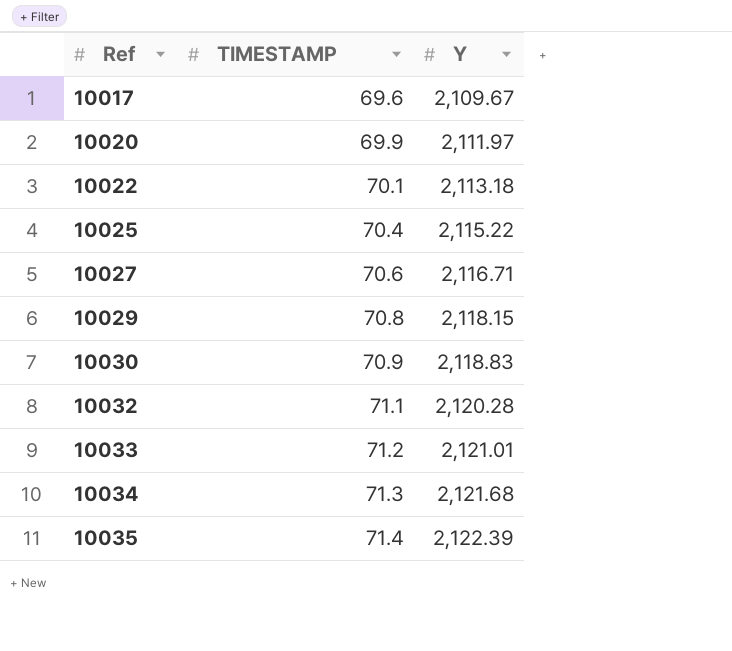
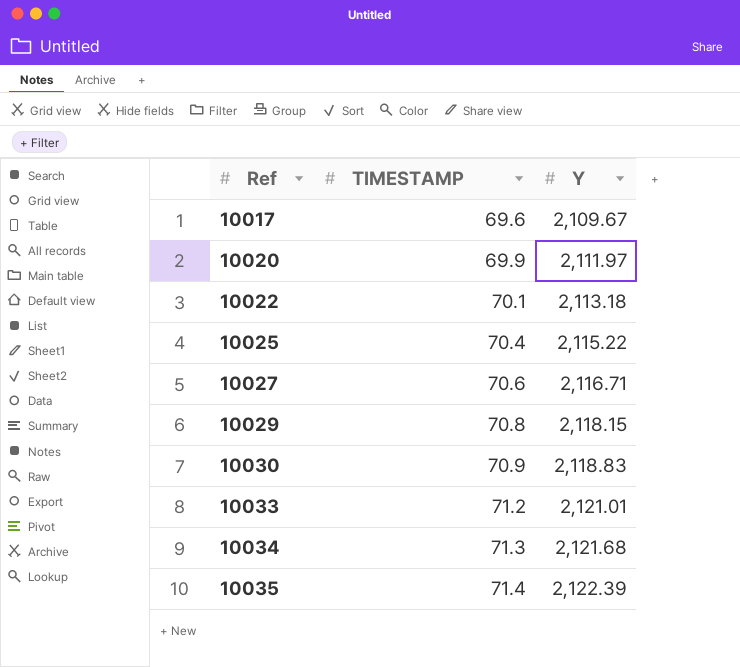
row 10032: 71.1 | 2,120.28 -> none

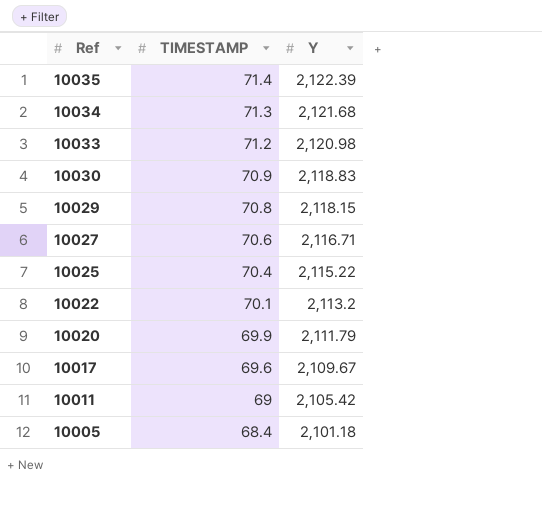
row order: Ref ascending -> Ref descending
10033 | Y: 2,121.01 -> 2,120.98
10022 | Y: 2,113.18 -> 2,113.2
10020 | Y: 2,111.97 -> 2,111.79
row 10011: none -> 69 | 2,105.42
row 10005: none -> 68.4 | 2,101.18

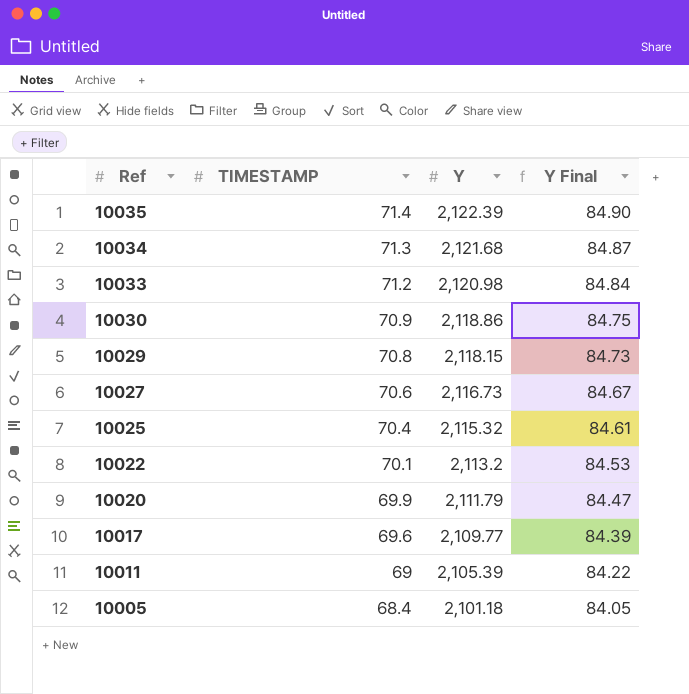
column Y Final | formula: none -> [Y] * 0.04
10030 | Y: 2,118.83 -> 2,118.86
10027 | Y: 2,116.71 -> 2,116.73
10025 | Y: 2,115.22 -> 2,115.32
10017 | Y: 2,109.67 -> 2,109.77
10011 | Y: 2,105.42 -> 2,105.39

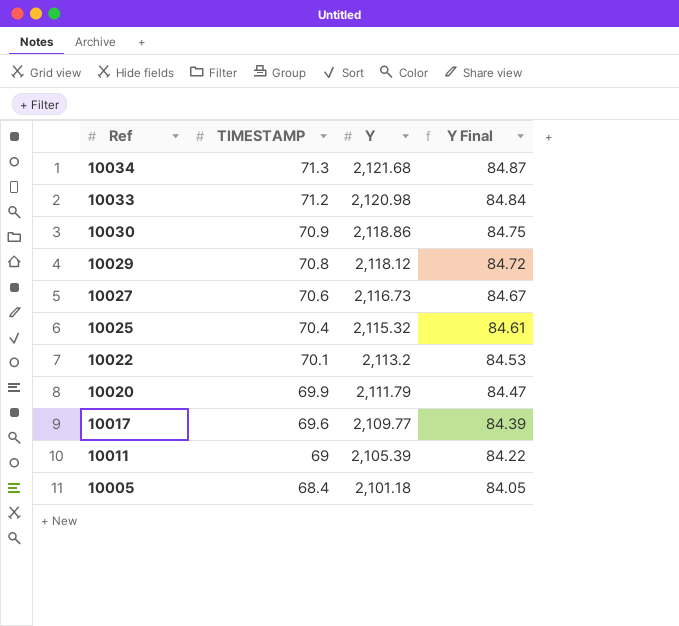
row 10035: 71.4 | 2,122.39 | 84.90 -> none
10029 | Y: 2,118.15 -> 2,118.12
10029 | Y Final: 84.73 -> 84.72

